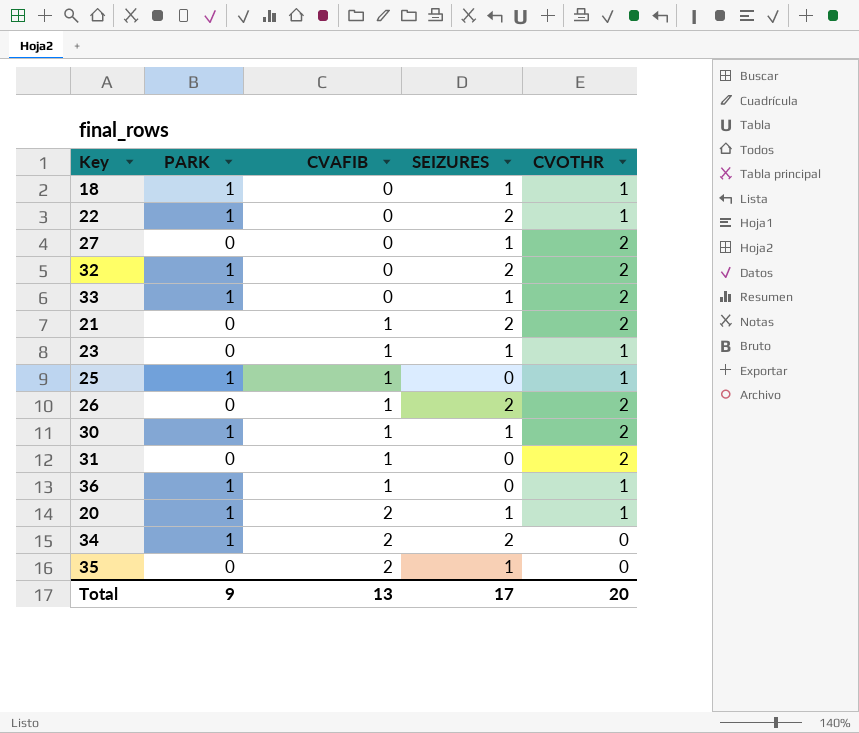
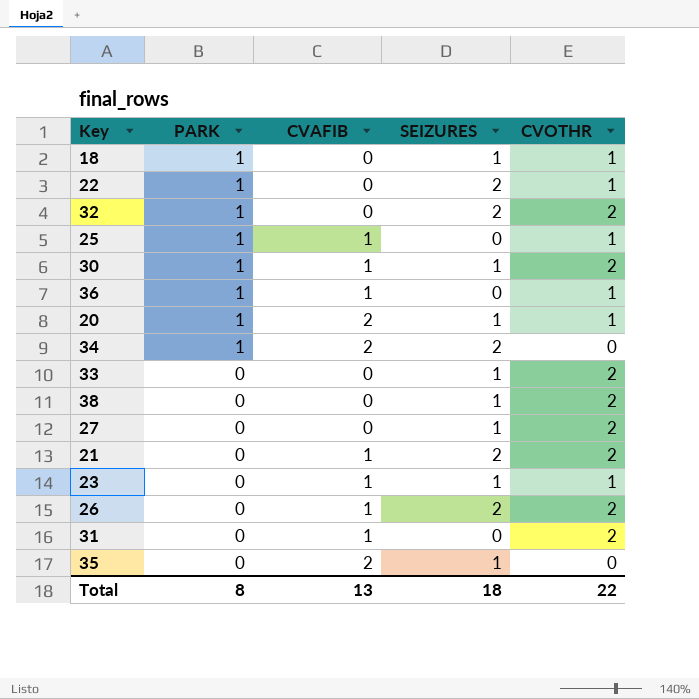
row order: CVAFIB ascending -> PARK descending
33 | PARK: 1 -> 0
row 38: none -> 0 | 0 | 1 | 2
Total | PARK: 9 -> 8
Total | SEIZURES: 17 -> 18
Total | CVOTHR: 20 -> 22

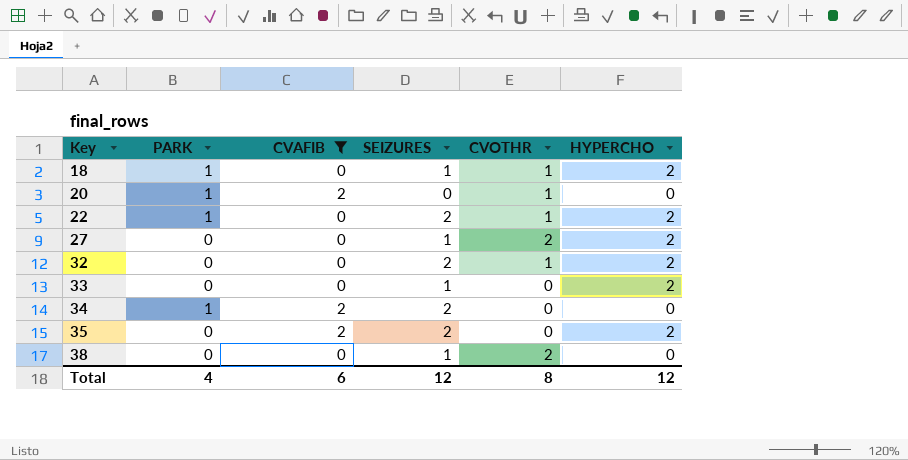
filter: none -> CVAFIB != 1
row order: PARK descending -> Key ascending
column HYPERCHO | position: none -> 6
20 | SEIZURES: 1 -> 0
32 | PARK: 1 -> 0
32 | CVOTHR: 2 -> 1
33 | CVOTHR: 2 -> 0
35 | SEIZURES: 1 -> 2
Total | PARK: 8 -> 4
Total | CVAFIB: 13 -> 6
Total | SEIZURES: 18 -> 12
Total | CVOTHR: 22 -> 8

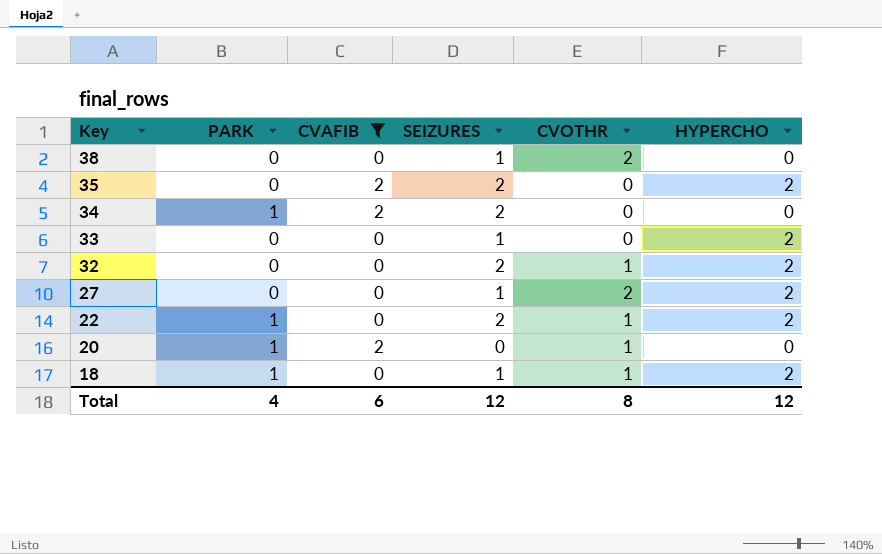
row order: Key ascending -> Key descending

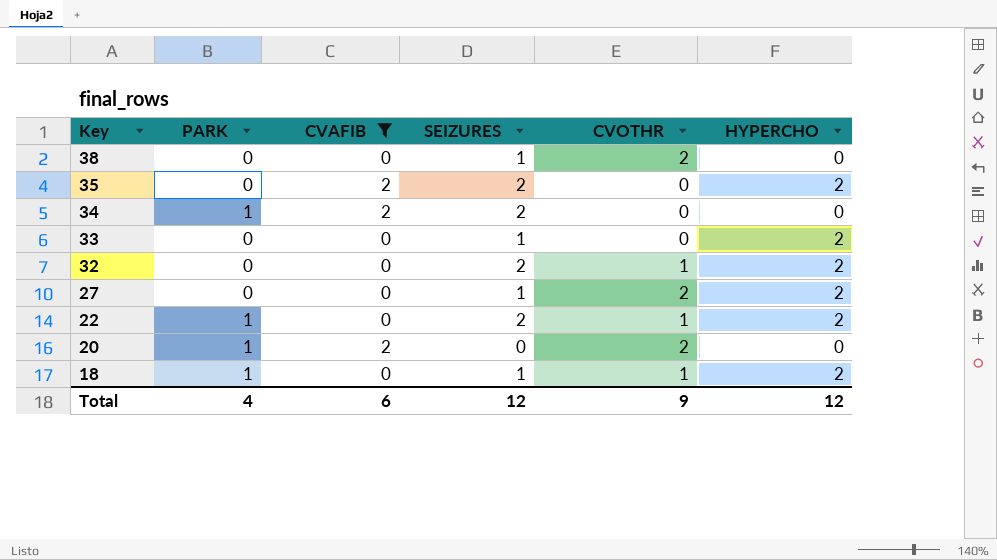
20 | CVOTHR: 1 -> 2
Total | CVOTHR: 8 -> 9

